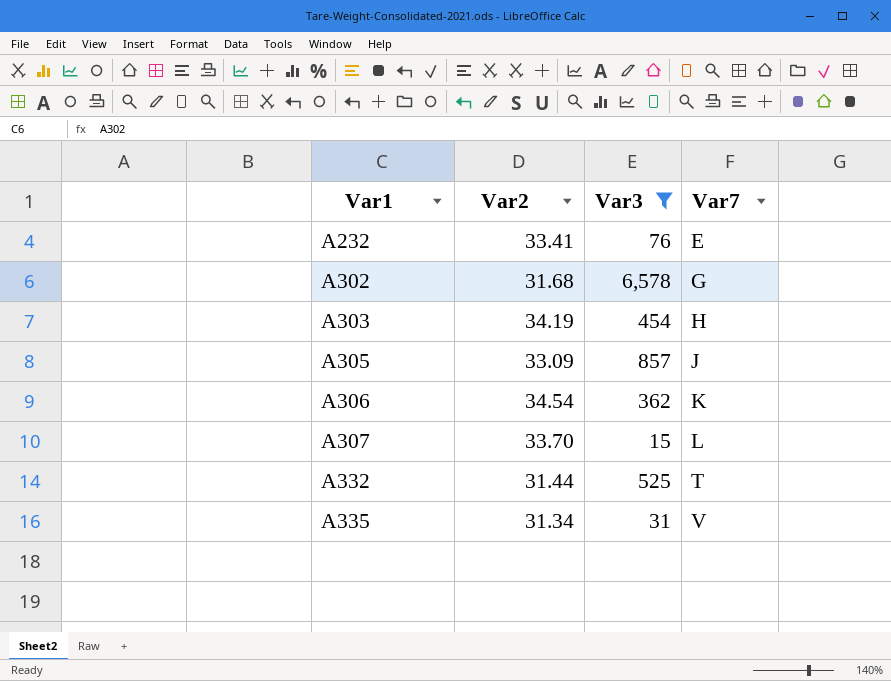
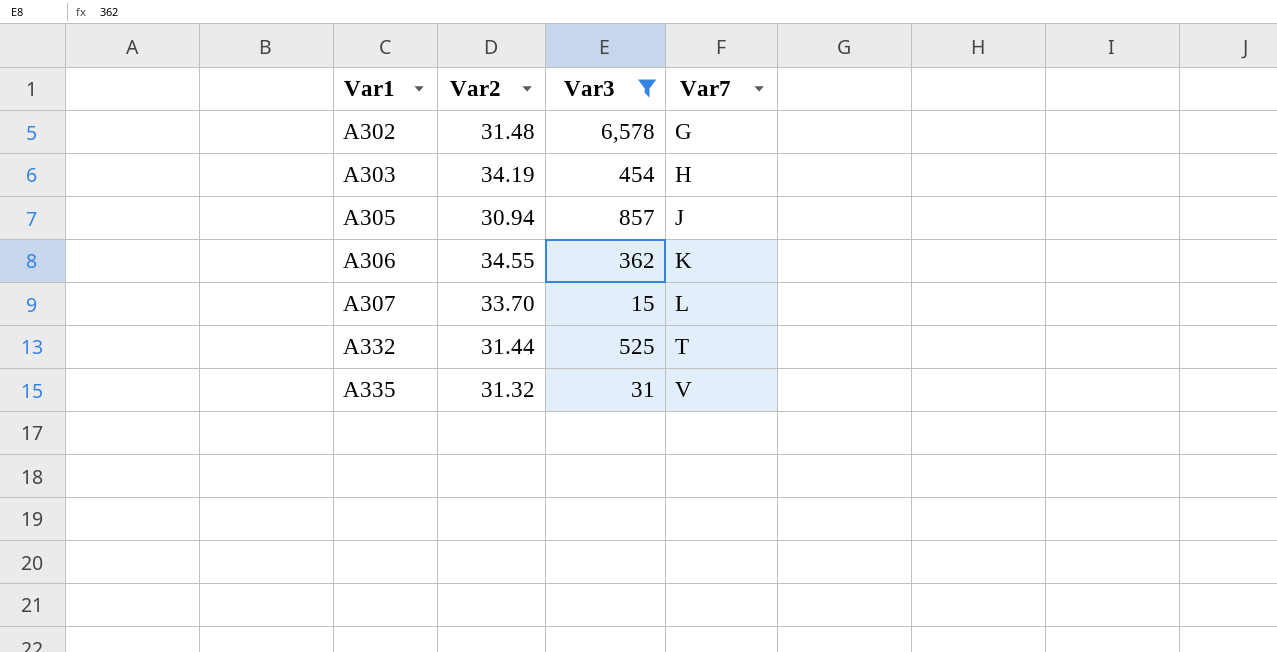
row A232: 33.41 | 76 | E -> none
A302 | Var2: 31.68 -> 31.48
A305 | Var2: 33.09 -> 30.94
A306 | Var2: 34.54 -> 34.55
A335 | Var2: 31.34 -> 31.32

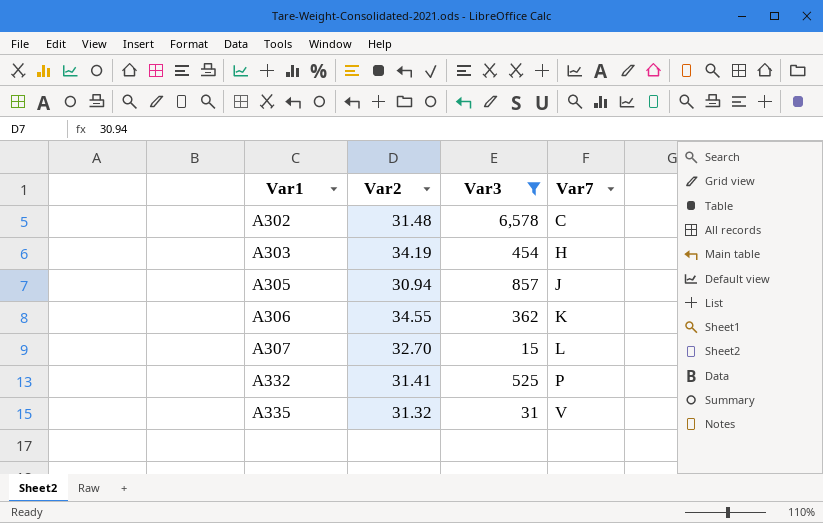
A302 | Var7: G -> C
A307 | Var2: 33.70 -> 32.70
A332 | Var2: 31.44 -> 31.41
A332 | Var7: T -> P

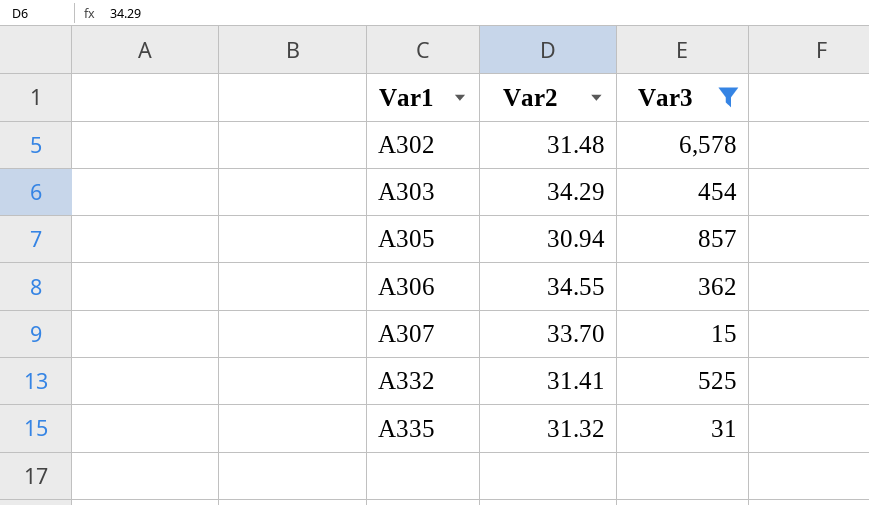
column Var7 | position: 4 -> none
A303 | Var2: 34.19 -> 34.29
A307 | Var2: 32.70 -> 33.70

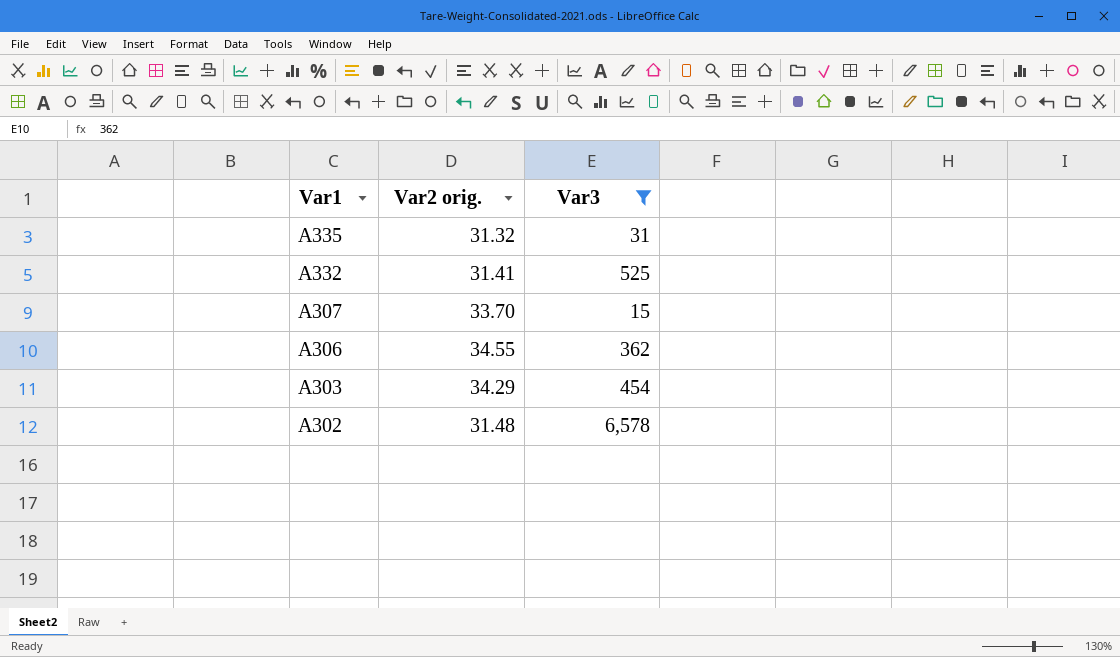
row order: Var1 ascending -> Var1 descending
column name: Var2 -> Var2 orig.
row A305: 30.94 | 857 -> none

